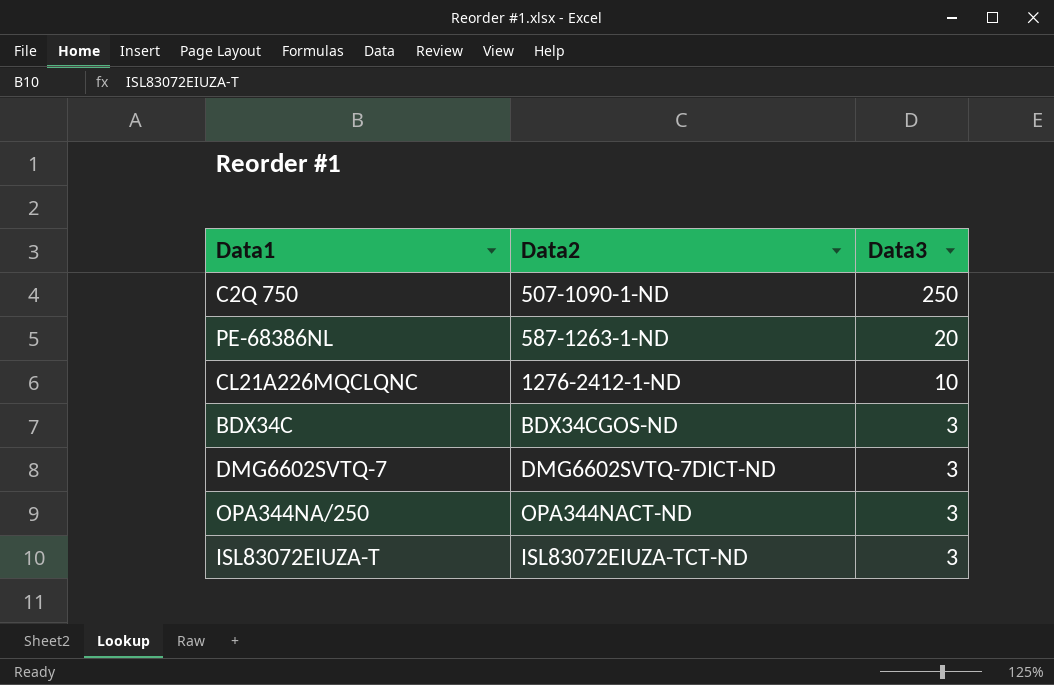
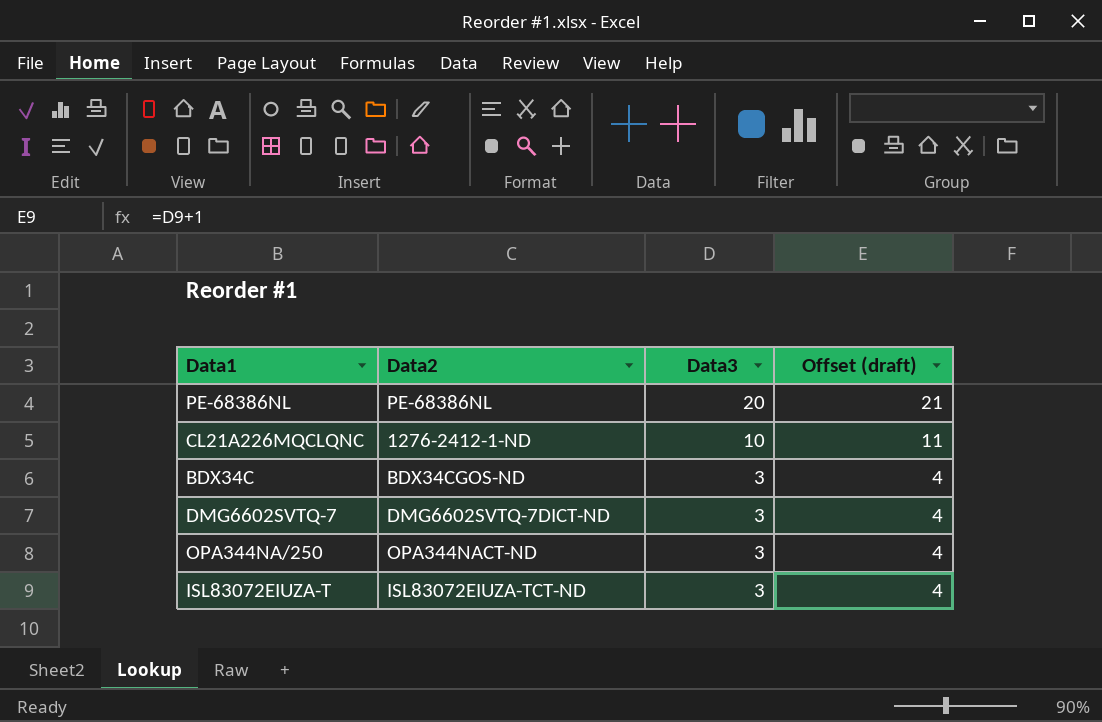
column Offset (draft) | formula: none -> [Data3] + 1
row C2Q 750: 507-1090-1-ND | 250 -> none
PE-68386NL | Data2: 587-1263-1-ND -> PE-68386NL

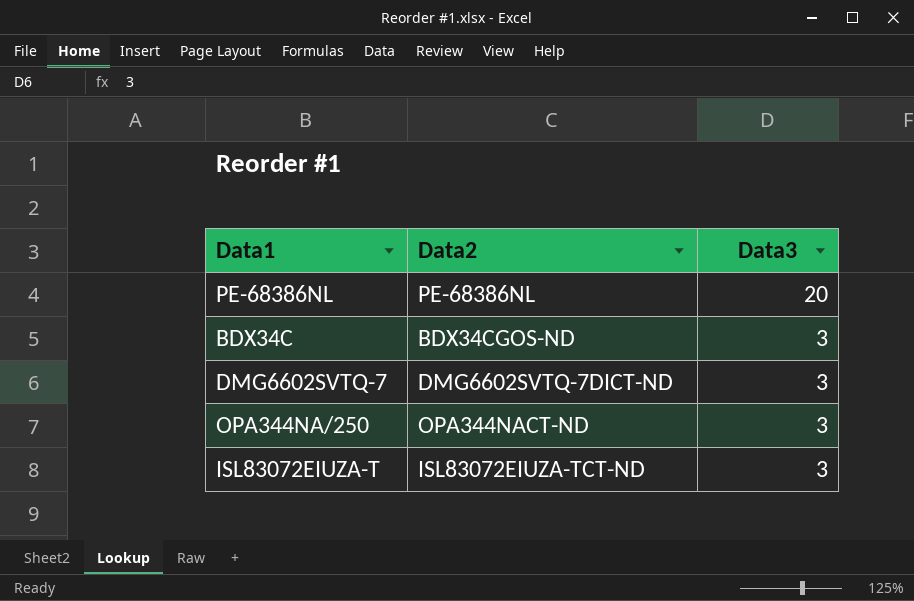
column Offset (draft) | formula: [Data3] + 1 -> none
row CL21A226MQCLQNC: 1276-2412-1-ND | 10 | 11 -> none

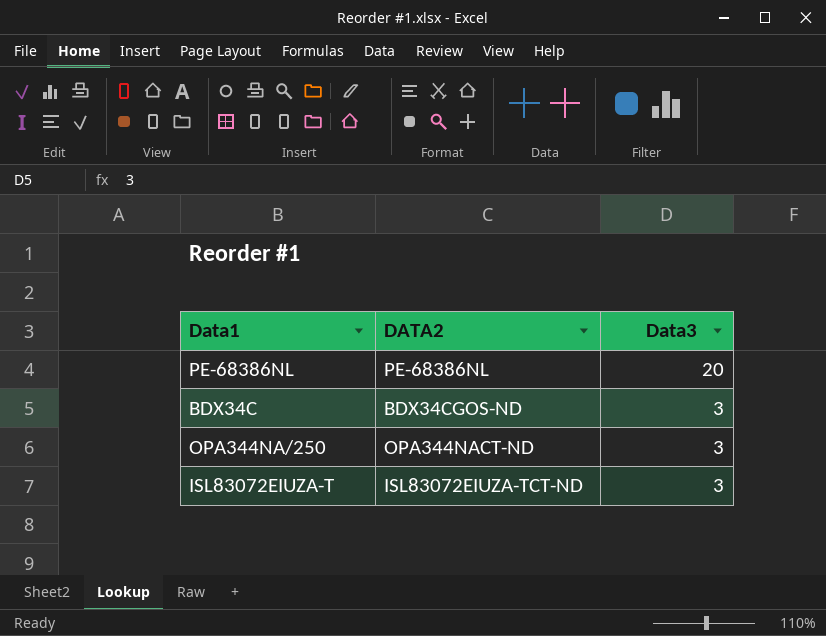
column name: Data2 -> DATA2
row DMG6602SVTQ-7: DMG6602SVTQ-7DICT-ND | 3 -> none

